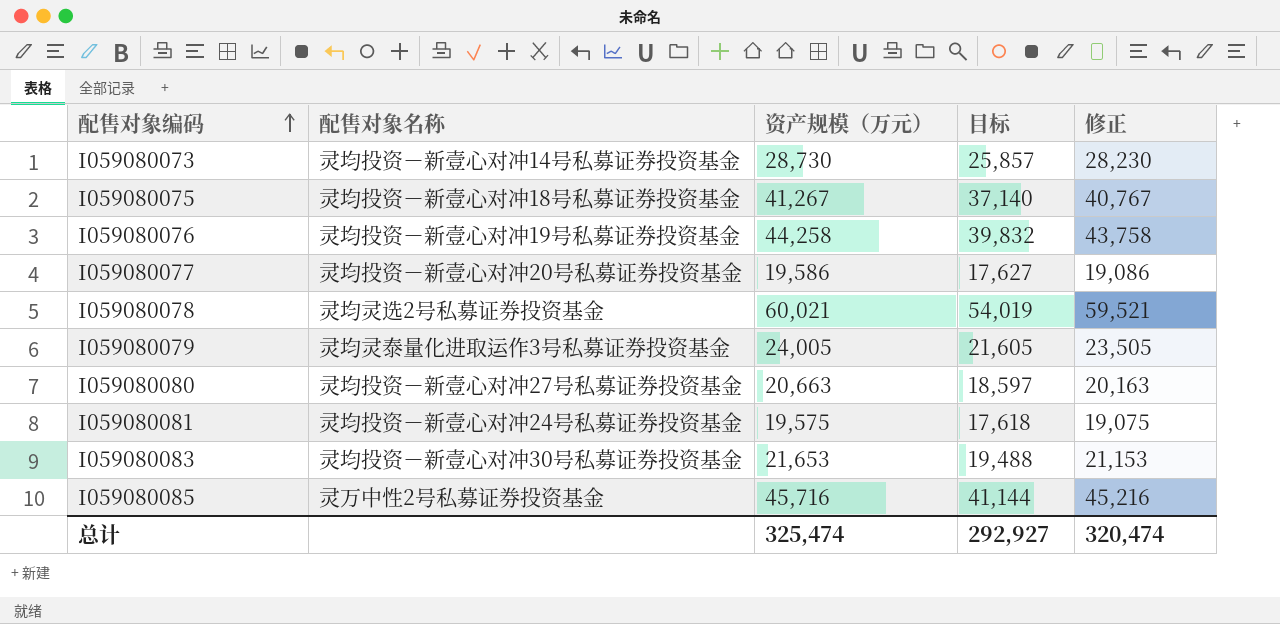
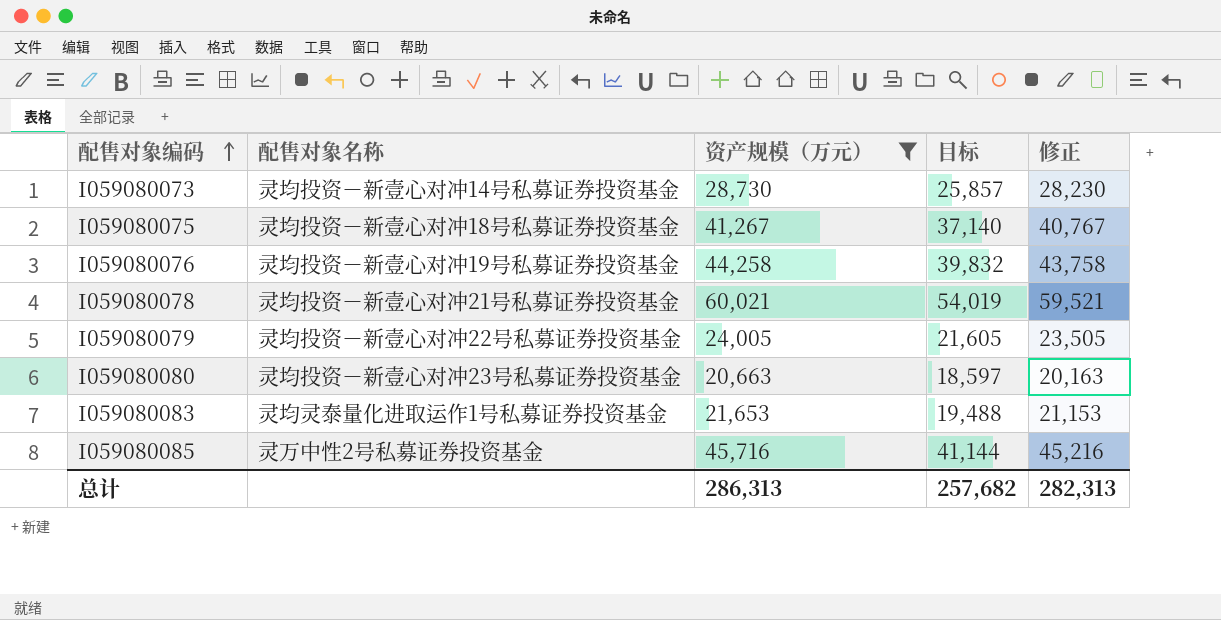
filter: none -> 资产规模（万元） >= 20,663
I059080078 | 配售对象名称: 灵均灵选2号私募证券投资基金 -> 灵均投资－新壹心对冲21号私募证券投资基金
I059080079 | 配售对象名称: 灵均灵泰量化进取运作3号私募证券投资基金 -> 灵均投资－新壹心对冲22号私募证券投资基金
I059080080 | 配售对象名称: 灵均投资－新壹心对冲27号私募证券投资基金 -> 灵均投资－新壹心对冲23号私募证券投资基金
I059080083 | 配售对象名称: 灵均投资－新壹心对冲30号私募证券投资基金 -> 灵均灵泰量化进取运作1号私募证券投资基金
总计 | 资产规模（万元）: 325,474 -> 286,313
总计 | 目标: 292,927 -> 257,682
总计 | 修正: 320,474 -> 282,313

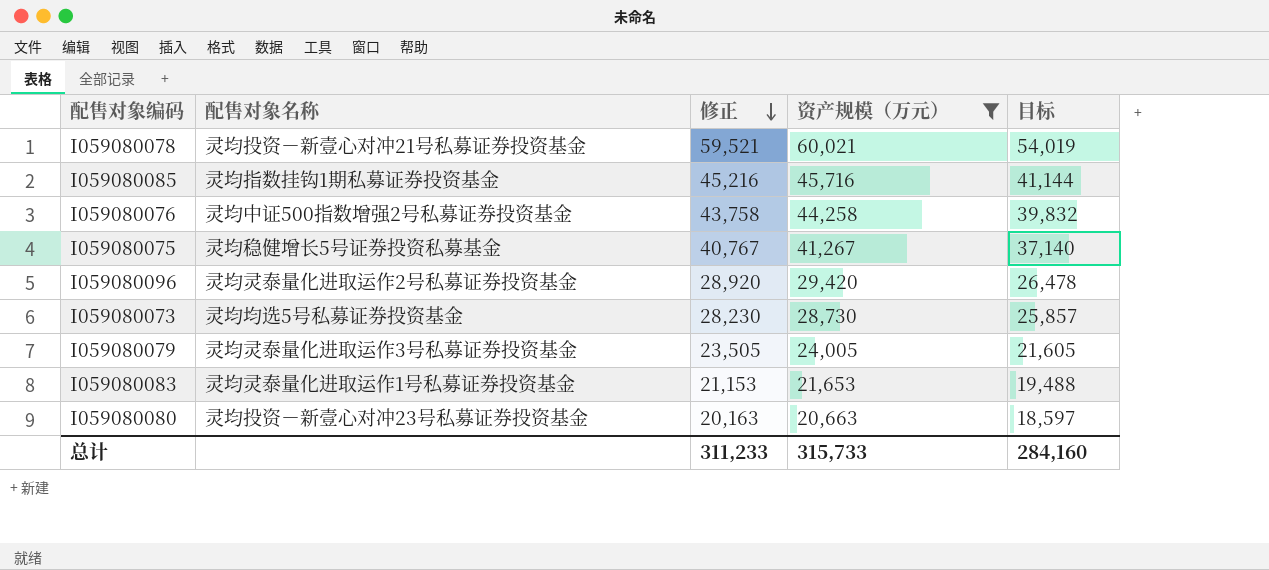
row order: 配售对象编码 ascending -> 修正 descending
column 修正 | position: 5 -> 3
I059080085 | 配售对象名称: 灵万中性2号私募证券投资基金 -> 灵均指数挂钩1期私募证券投资基金
I059080076 | 配售对象名称: 灵均投资－新壹心对冲19号私募证券投资基金 -> 灵均中证500指数增强2号私募证券投资基金
I059080075 | 配售对象名称: 灵均投资－新壹心对冲18号私募证券投资基金 -> 灵均稳健增长5号证券投资私募基金
row I059080096: none -> 灵均灵泰量化进取运作2号私募证券投资基金 | 28,920 | 29,420 | 26,478
I059080073 | 配售对象名称: 灵均投资－新壹心对冲14号私募证券投资基金 -> 灵均均选5号私募证券投资基金
I059080079 | 配售对象名称: 灵均投资－新壹心对冲22号私募证券投资基金 -> 灵均灵泰量化进取运作3号私募证券投资基金
总计 | 修正: 282,313 -> 311,233
总计 | 资产规模（万元）: 286,313 -> 315,733
总计 | 目标: 257,682 -> 284,160

